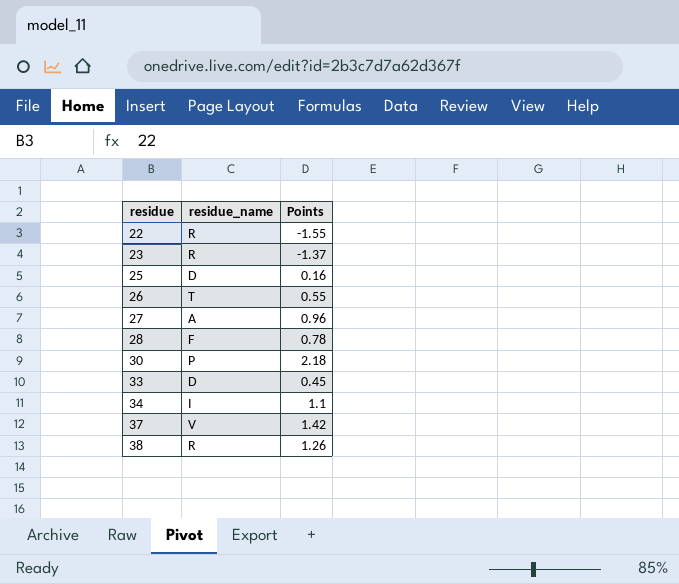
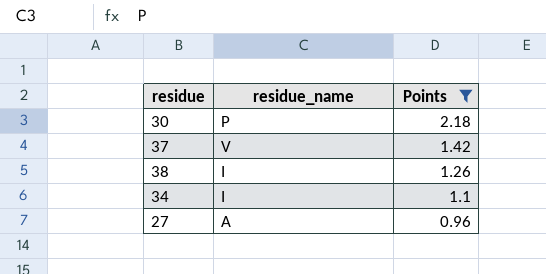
filter: none -> Points >= 0.96
row order: residue ascending -> Points descending
38 | residue_name: R -> I

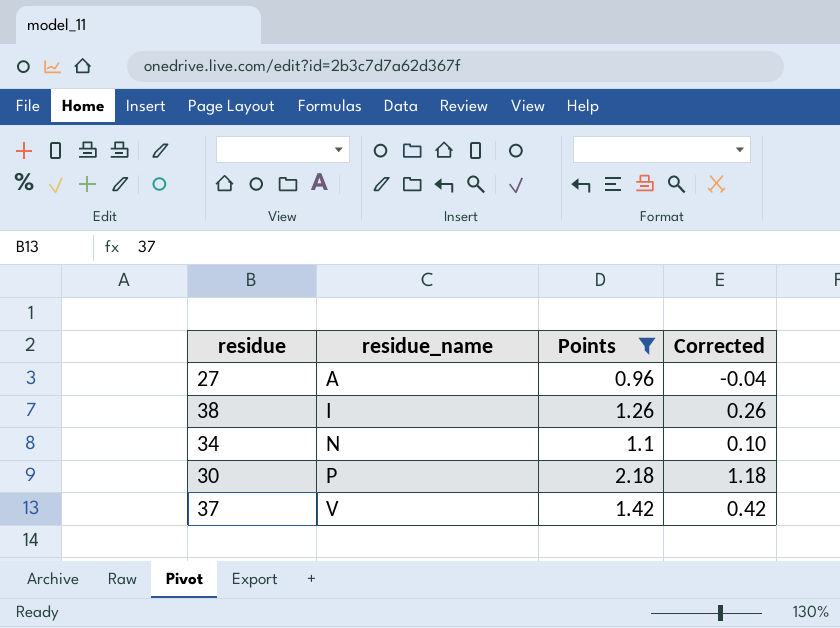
row order: Points descending -> residue_name ascending
column Corrected | formula: none -> [Points] - 1
34 | residue_name: I -> N

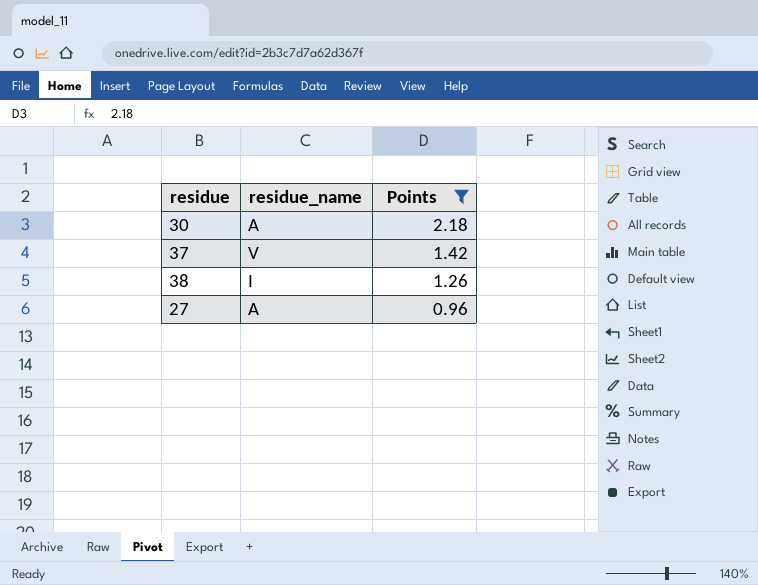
row order: residue_name ascending -> Points descending
column Corrected | formula: [Points] - 1 -> none
row 34: N | 1.1 | 0.10 -> none
30 | residue_name: P -> A

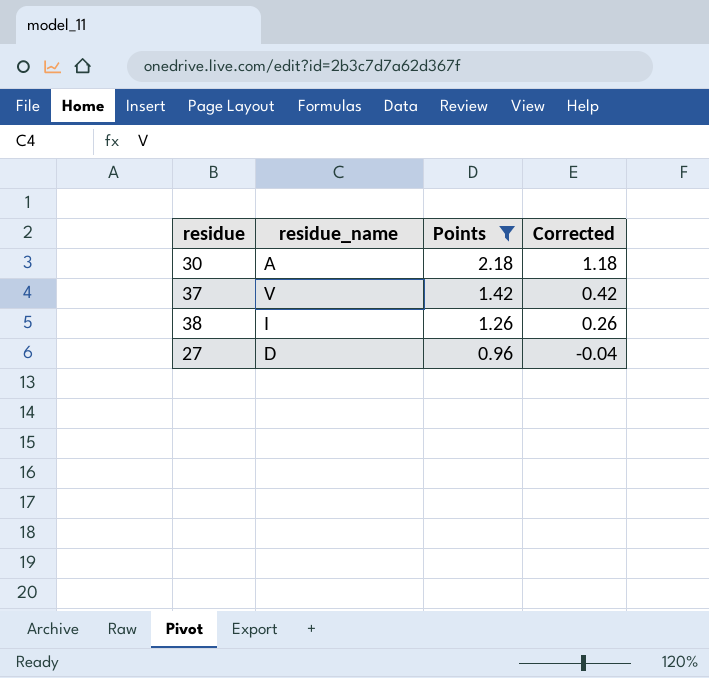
column Corrected | formula: none -> [Points] - 1
27 | residue_name: A -> D

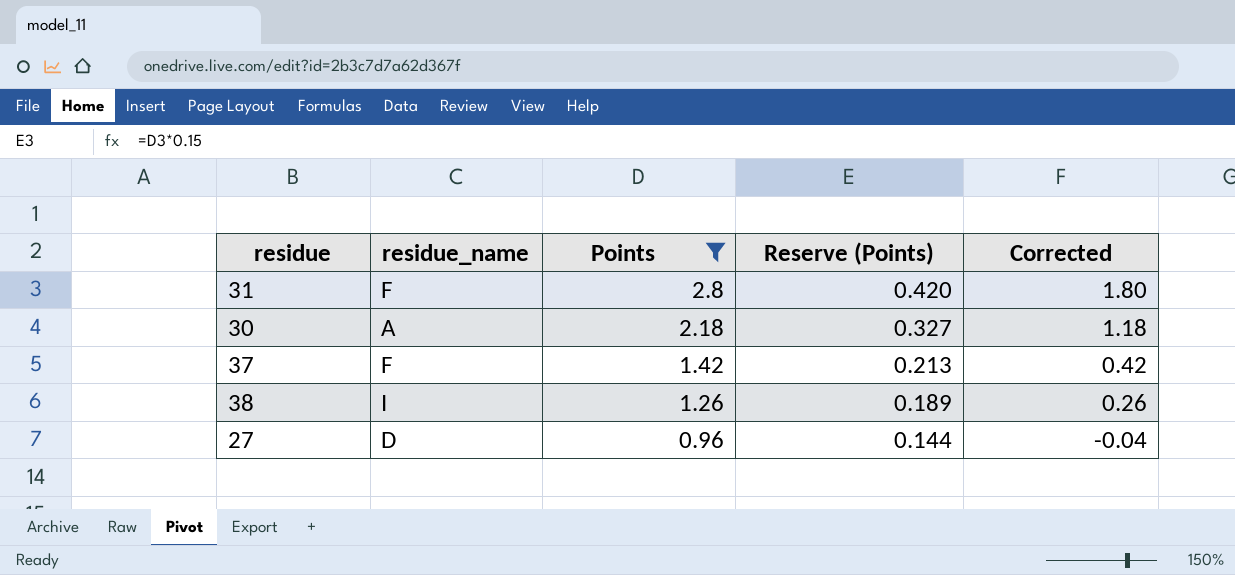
column Reserve (Points) | formula: none -> [Points] * 0.15
row 31: none -> F | 2.8 | 0.420 | 1.80
37 | residue_name: V -> F

